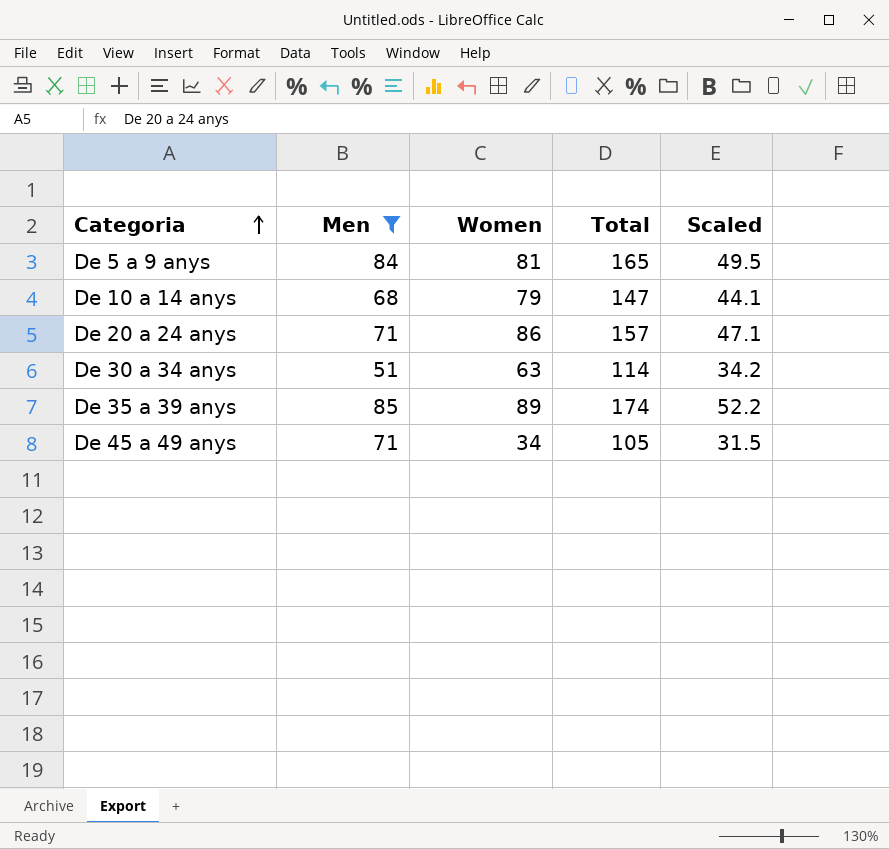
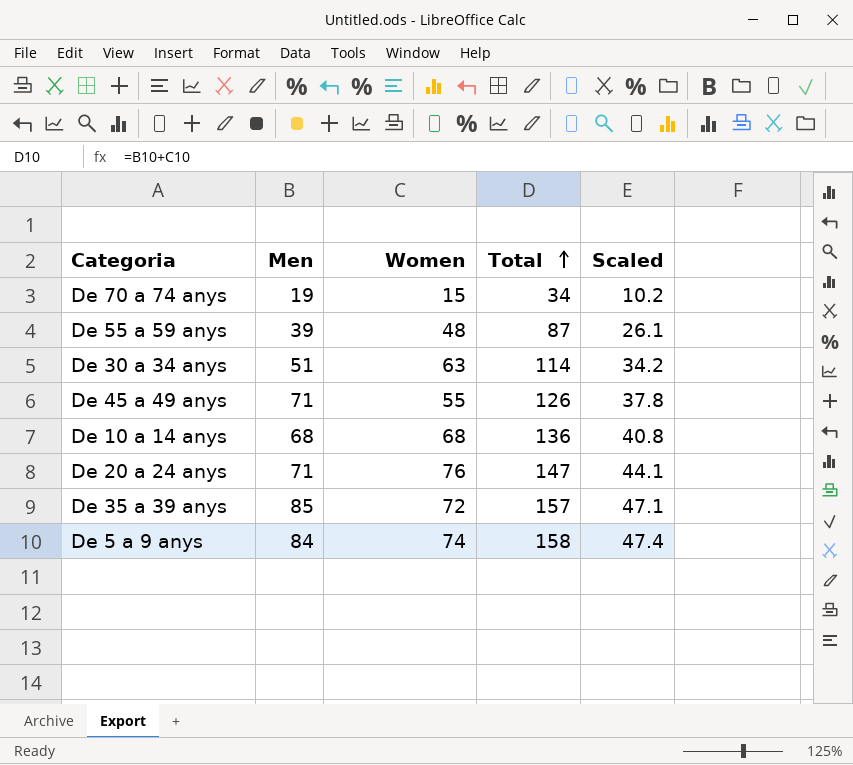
filter: Men >= 51 -> none
row order: Categoria ascending -> Total ascending
De 45 a 49 anys | Women: 34 -> 55
De 45 a 49 anys | Total: 105 -> 126
De 45 a 49 anys | Scaled: 31.5 -> 37.8
De 10 a 14 anys | Women: 79 -> 68
De 10 a 14 anys | Total: 147 -> 136
De 10 a 14 anys | Scaled: 44.1 -> 40.8
De 20 a 24 anys | Women: 86 -> 76
De 20 a 24 anys | Total: 157 -> 147
De 20 a 24 anys | Scaled: 47.1 -> 44.1
De 35 a 39 anys | Women: 89 -> 72
De 35 a 39 anys | Total: 174 -> 157
De 35 a 39 anys | Scaled: 52.2 -> 47.1
De 5 a 9 anys | Women: 81 -> 74
De 5 a 9 anys | Total: 165 -> 158
De 5 a 9 anys | Scaled: 49.5 -> 47.4

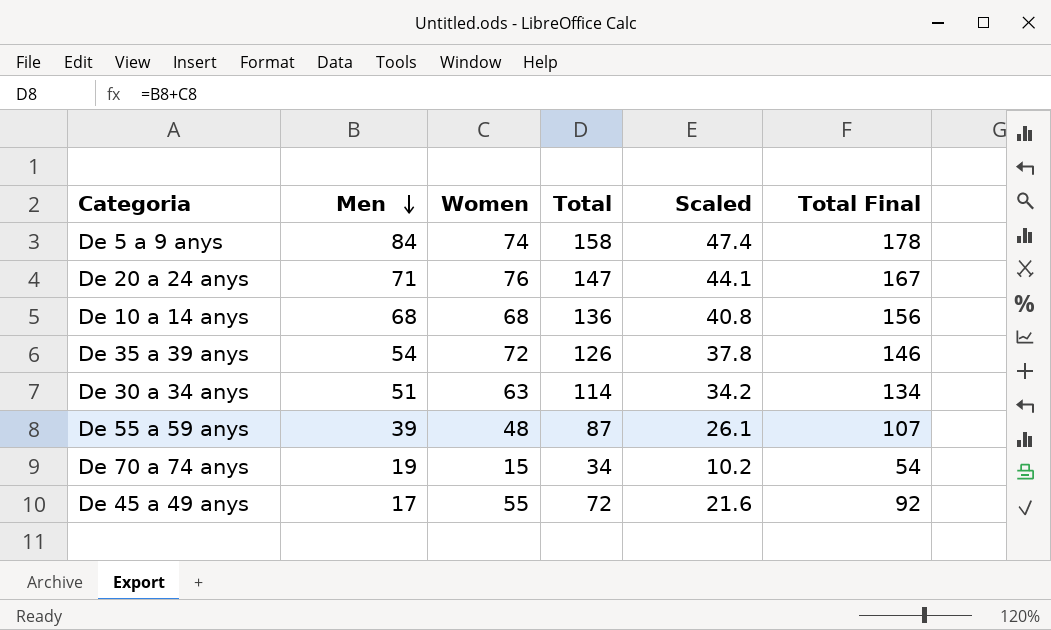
row order: Total ascending -> Men descending
column Total Final | formula: none -> [Total] + 20
De 35 a 39 anys | Men: 85 -> 54
De 35 a 39 anys | Total: 157 -> 126
De 35 a 39 anys | Scaled: 47.1 -> 37.8
De 45 a 49 anys | Men: 71 -> 17
De 45 a 49 anys | Total: 126 -> 72
De 45 a 49 anys | Scaled: 37.8 -> 21.6

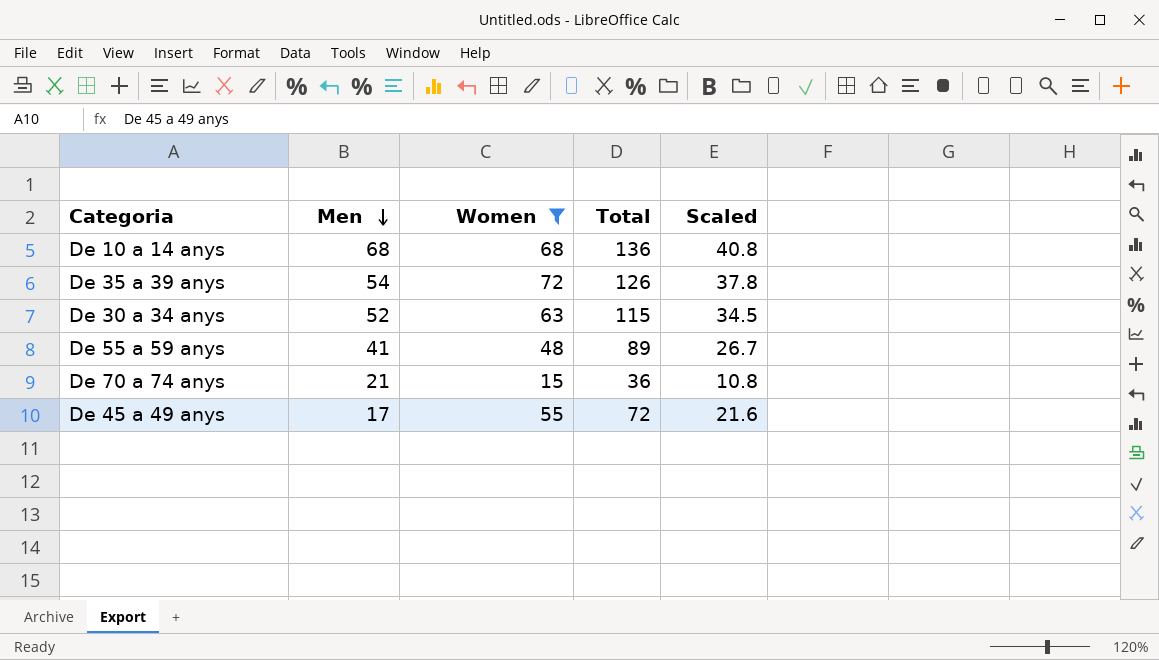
filter: none -> Women <= 72
column Total Final | formula: [Total] + 20 -> none
De 30 a 34 anys | Men: 51 -> 52
De 30 a 34 anys | Total: 114 -> 115
De 30 a 34 anys | Scaled: 34.2 -> 34.5
De 55 a 59 anys | Men: 39 -> 41
De 55 a 59 anys | Total: 87 -> 89
De 55 a 59 anys | Scaled: 26.1 -> 26.7
De 70 a 74 anys | Men: 19 -> 21
De 70 a 74 anys | Total: 34 -> 36
De 70 a 74 anys | Scaled: 10.2 -> 10.8

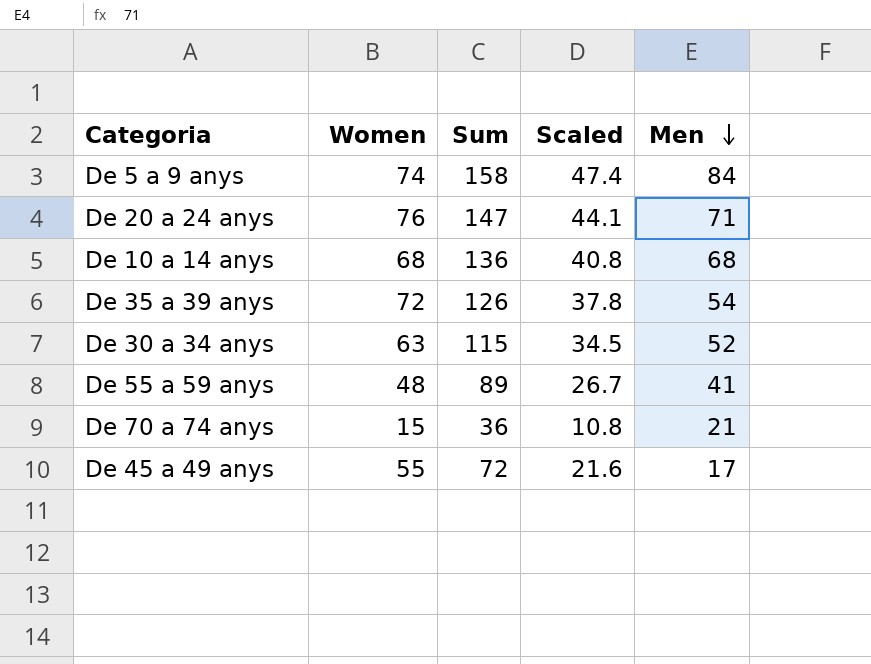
filter: Women <= 72 -> none
column name: Total -> Sum
column Men | position: 2 -> 5

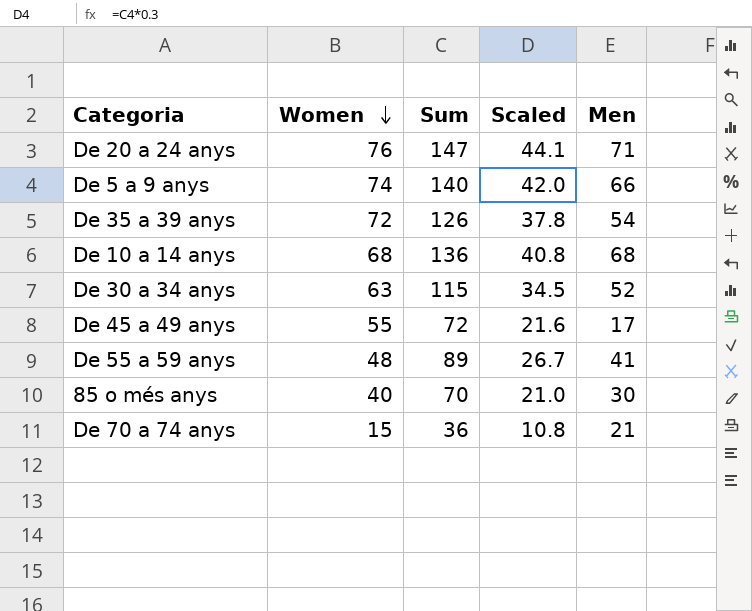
row order: Men descending -> Women descending
De 5 a 9 anys | Sum: 158 -> 140
De 5 a 9 anys | Scaled: 47.4 -> 42.0
De 5 a 9 anys | Men: 84 -> 66
row 85 o més anys: none -> 40 | 70 | 21.0 | 30

